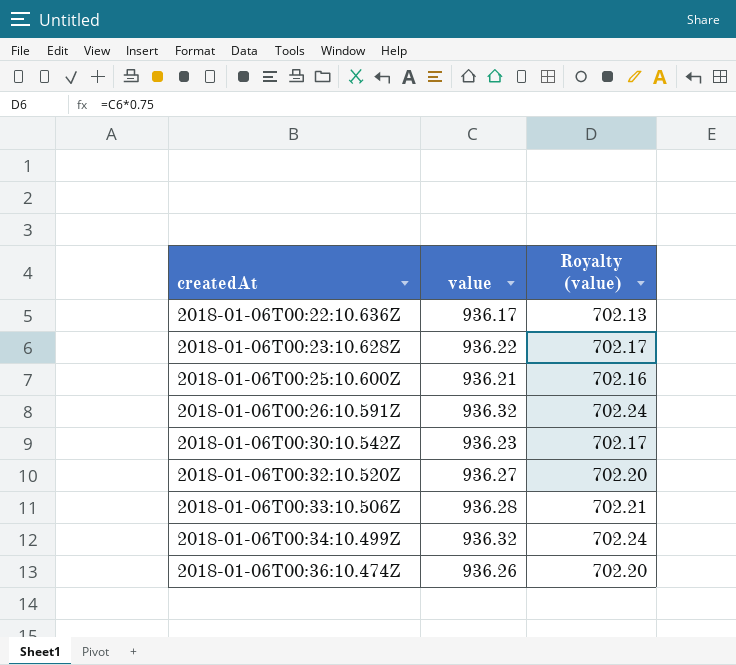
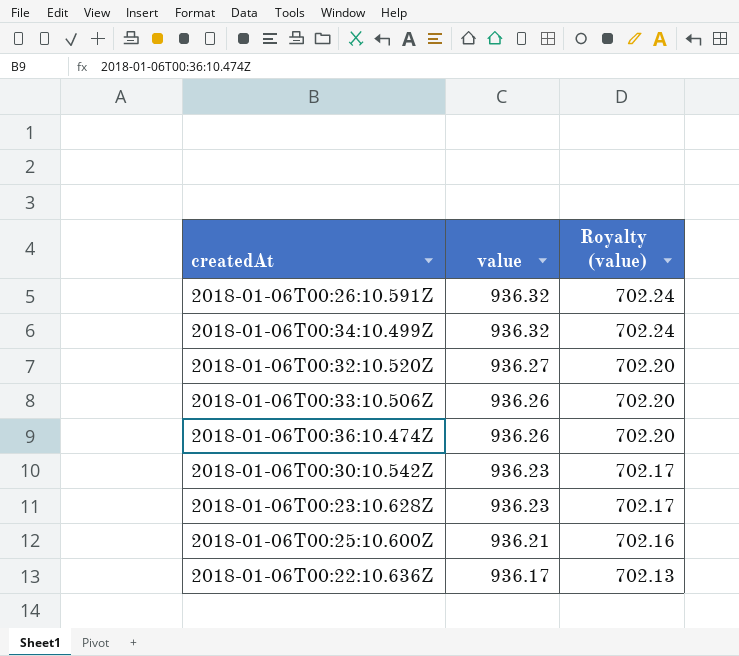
row order: createdAt ascending -> value descending
2018-01-06T00:33:10.506Z | value: 936.28 -> 936.26
2018-01-06T00:33:10.506Z | Royalty (value): 702.21 -> 702.20
2018-01-06T00:23:10.628Z | value: 936.22 -> 936.23

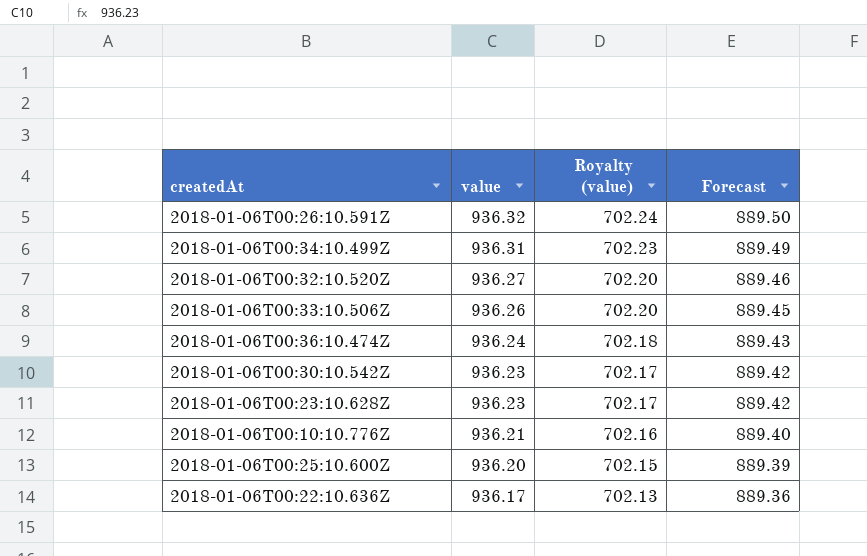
column Forecast | formula: none -> [value] * 0.95
2018-01-06T00:34:10.499Z | value: 936.32 -> 936.31
2018-01-06T00:34:10.499Z | Royalty (value): 702.24 -> 702.23
2018-01-06T00:36:10.474Z | value: 936.26 -> 936.24
2018-01-06T00:36:10.474Z | Royalty (value): 702.20 -> 702.18
row 2018-01-06T00:10:10.776Z: none -> 936.21 | 702.16 | 889.40
2018-01-06T00:25:10.600Z | value: 936.21 -> 936.20
2018-01-06T00:25:10.600Z | Royalty (value): 702.16 -> 702.15

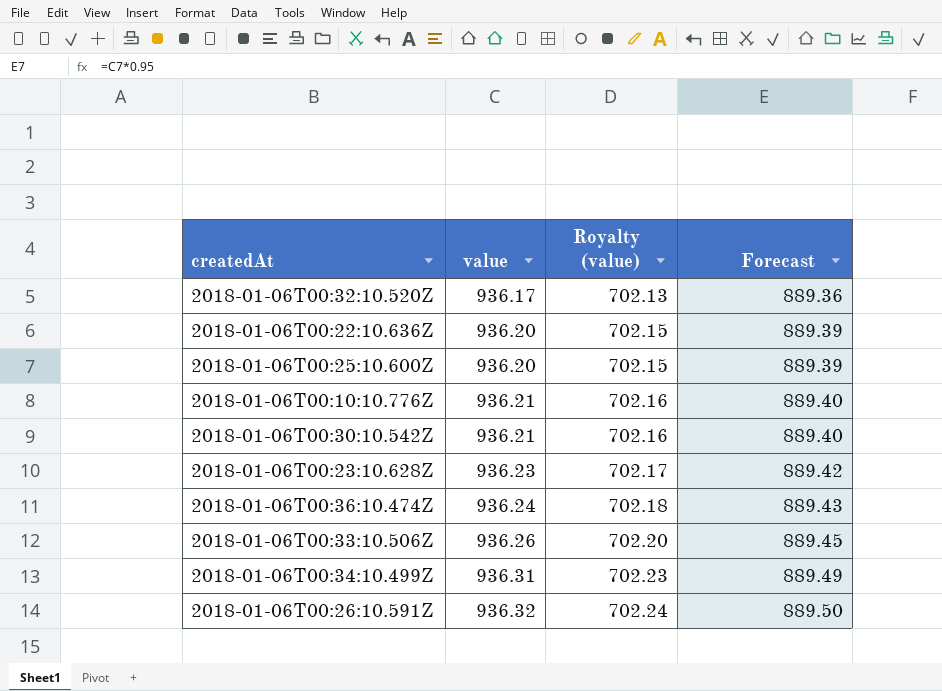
row order: value descending -> value ascending
2018-01-06T00:32:10.520Z | value: 936.27 -> 936.17
2018-01-06T00:32:10.520Z | Royalty (value): 702.20 -> 702.13
2018-01-06T00:32:10.520Z | Forecast: 889.46 -> 889.36
2018-01-06T00:22:10.636Z | value: 936.17 -> 936.20
2018-01-06T00:22:10.636Z | Royalty (value): 702.13 -> 702.15
2018-01-06T00:22:10.636Z | Forecast: 889.36 -> 889.39
2018-01-06T00:30:10.542Z | value: 936.23 -> 936.21
2018-01-06T00:30:10.542Z | Royalty (value): 702.17 -> 702.16
2018-01-06T00:30:10.542Z | Forecast: 889.42 -> 889.40

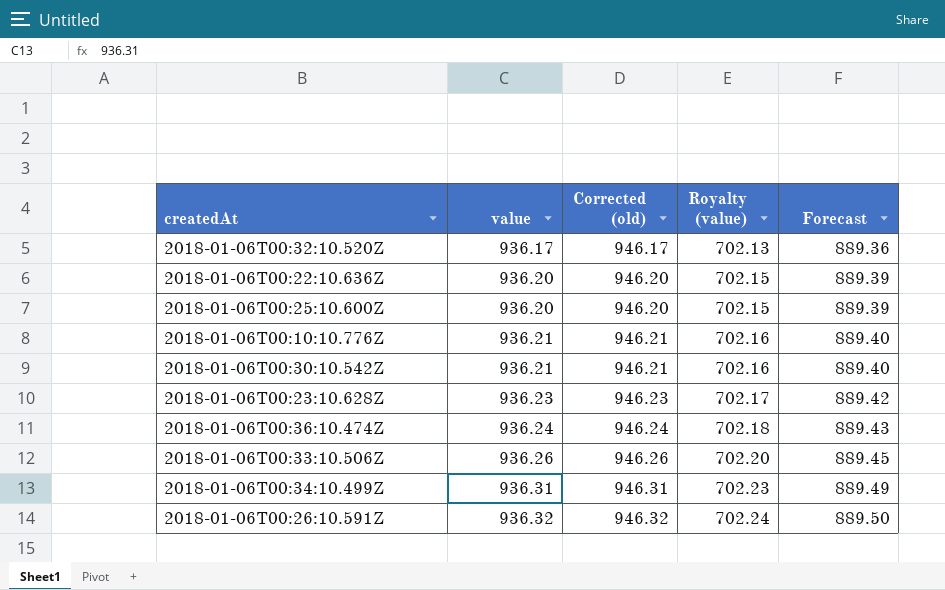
column Corrected (old) | formula: none -> [value] + 10

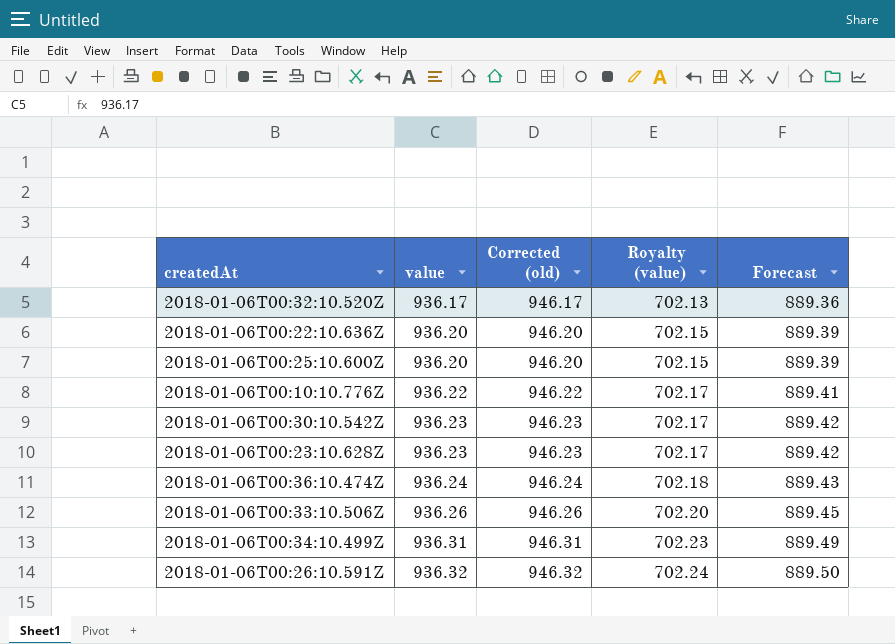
2018-01-06T00:10:10.776Z | value: 936.21 -> 936.22
2018-01-06T00:10:10.776Z | Corrected (old): 946.21 -> 946.22
2018-01-06T00:10:10.776Z | Royalty (value): 702.16 -> 702.17
2018-01-06T00:10:10.776Z | Forecast: 889.40 -> 889.41
2018-01-06T00:30:10.542Z | value: 936.21 -> 936.23
2018-01-06T00:30:10.542Z | Corrected (old): 946.21 -> 946.23
2018-01-06T00:30:10.542Z | Royalty (value): 702.16 -> 702.17
2018-01-06T00:30:10.542Z | Forecast: 889.40 -> 889.42

